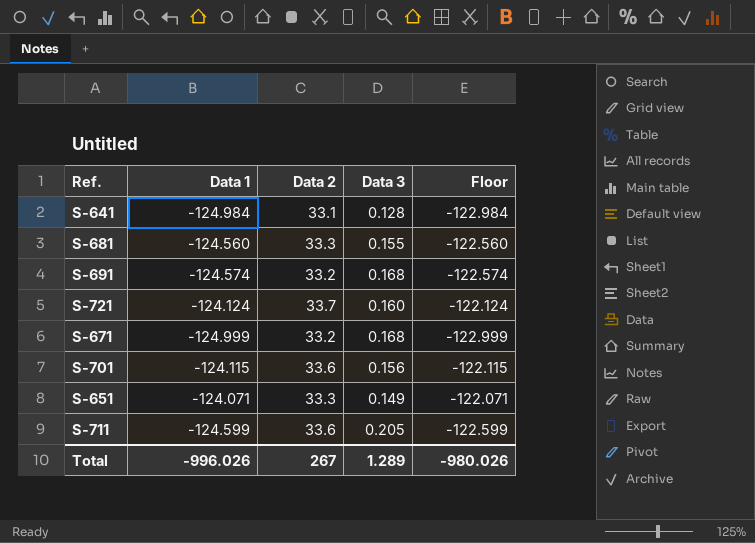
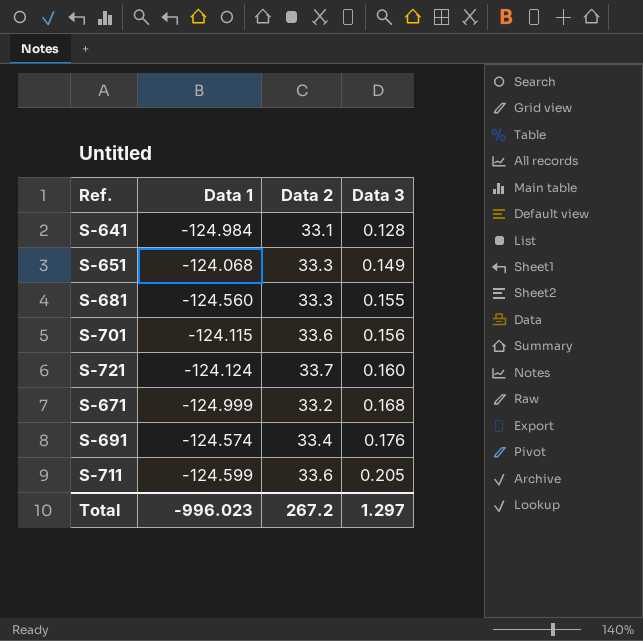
row order: none -> Data 3 ascending
column Floor | formula: [Data 1] + 2 -> none
S-651 | Data 1: -124.071 -> -124.068
S-691 | Data 2: 33.2 -> 33.4
S-691 | Data 3: 0.168 -> 0.176
Total | Data 1: -996.026 -> -996.023
Total | Data 2: 267 -> 267.2
Total | Data 3: 1.289 -> 1.297

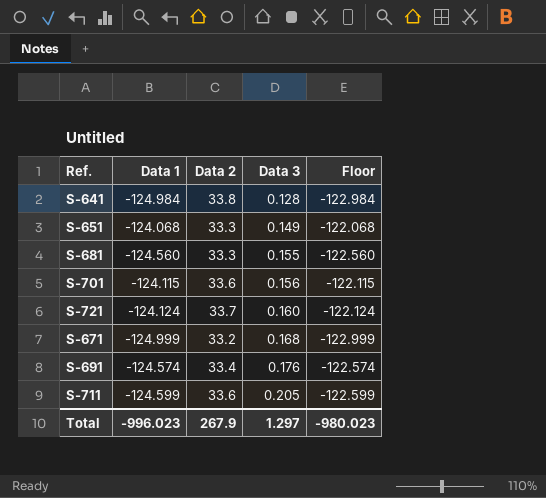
column Floor | formula: none -> [Data 1] + 2
S-641 | Data 2: 33.1 -> 33.8
Total | Data 2: 267.2 -> 267.9

